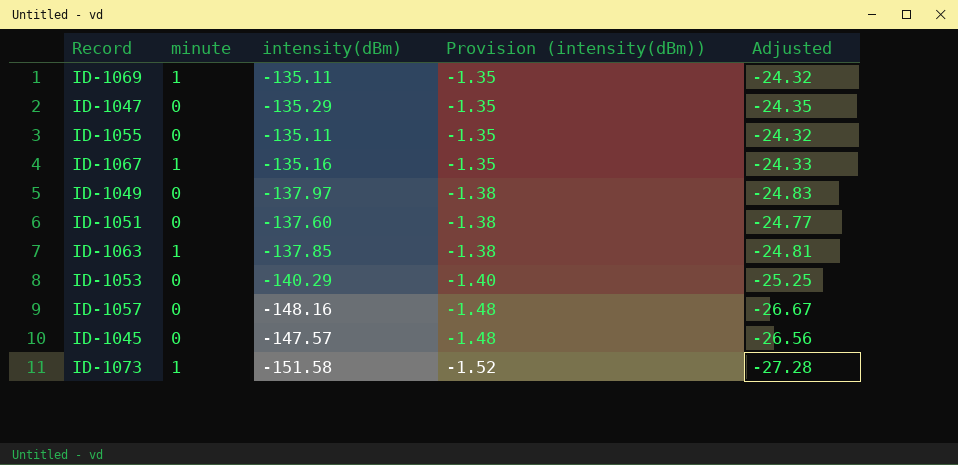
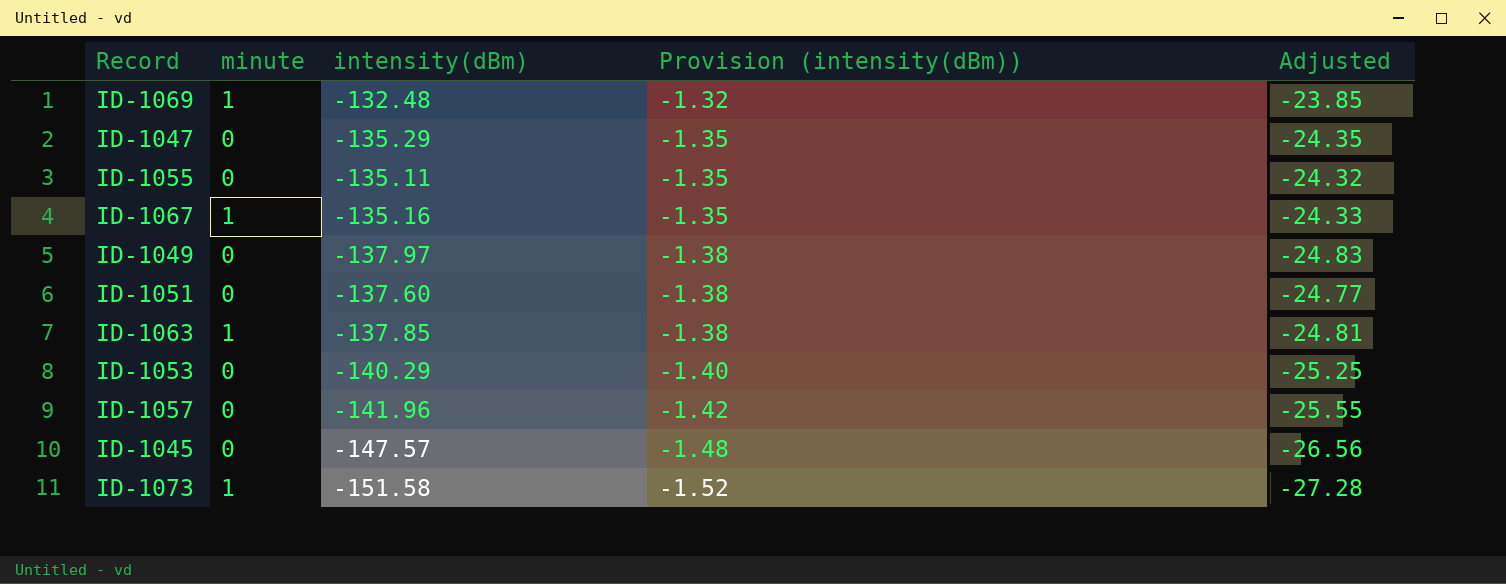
ID-1069 | intensity(dBm): -135.11 -> -132.48
ID-1069 | Provision (intensity(dBm)): -1.35 -> -1.32
ID-1069 | Adjusted: -24.32 -> -23.85
ID-1057 | intensity(dBm): -148.16 -> -141.96
ID-1057 | Provision (intensity(dBm)): -1.48 -> -1.42
ID-1057 | Adjusted: -26.67 -> -25.55

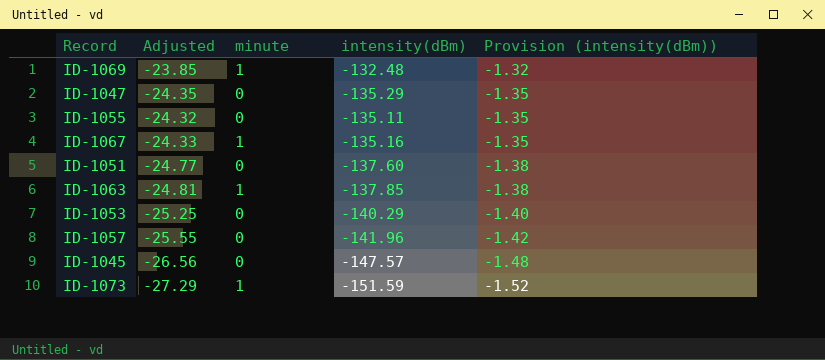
column Adjusted | position: 5 -> 2
row ID-1049: 0 | -137.97 | -1.38 | -24.83 -> none
ID-1073 | Adjusted: -27.28 -> -27.29
ID-1073 | intensity(dBm): -151.58 -> -151.59

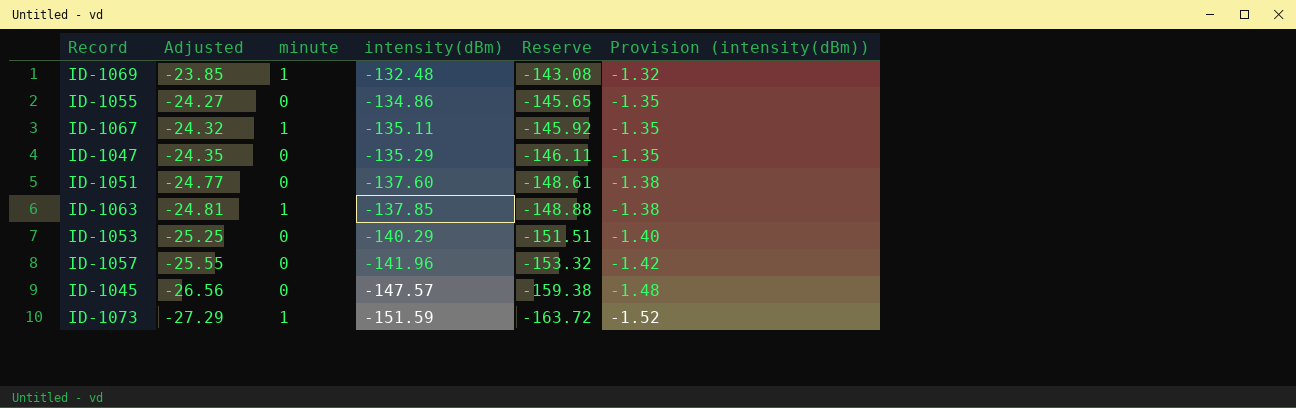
row order: Provision (intensity(dBm)) descending -> Adjusted descending
column Reserve | formula: none -> [intensity(dBm)] * 1.08
ID-1055 | Adjusted: -24.32 -> -24.27
ID-1055 | intensity(dBm): -135.11 -> -134.86
ID-1067 | Adjusted: -24.33 -> -24.32
ID-1067 | intensity(dBm): -135.16 -> -135.11

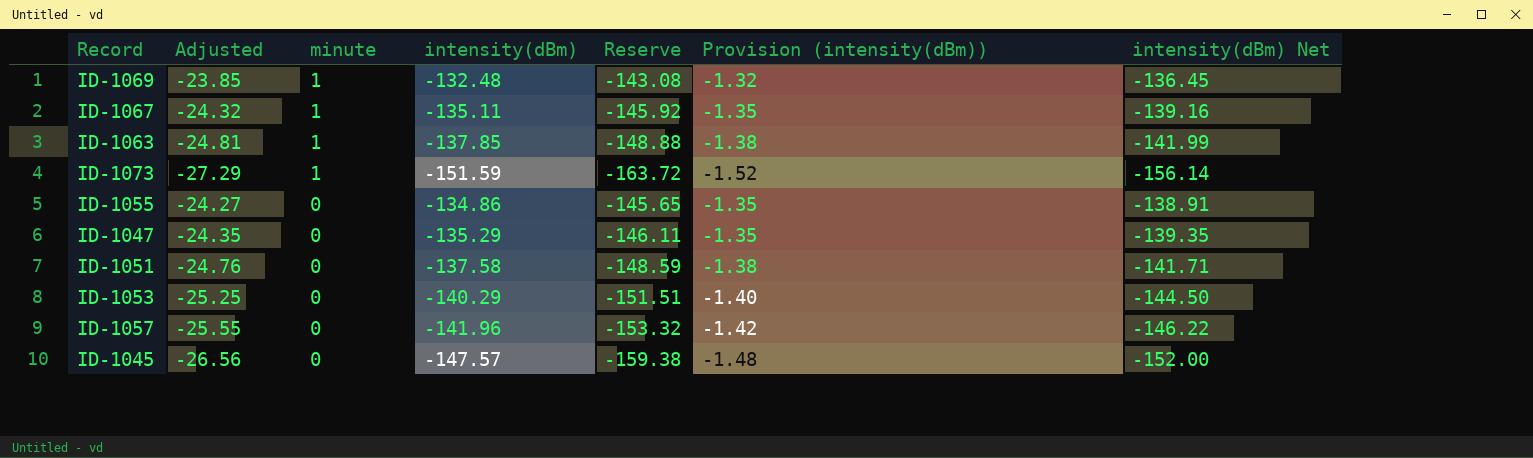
row order: Adjusted descending -> minute descending
column intensity(dBm) Net | formula: none -> [intensity(dBm)] * 1.03
ID-1051 | Adjusted: -24.77 -> -24.76
ID-1051 | intensity(dBm): -137.60 -> -137.58
ID-1051 | Reserve: -148.61 -> -148.59

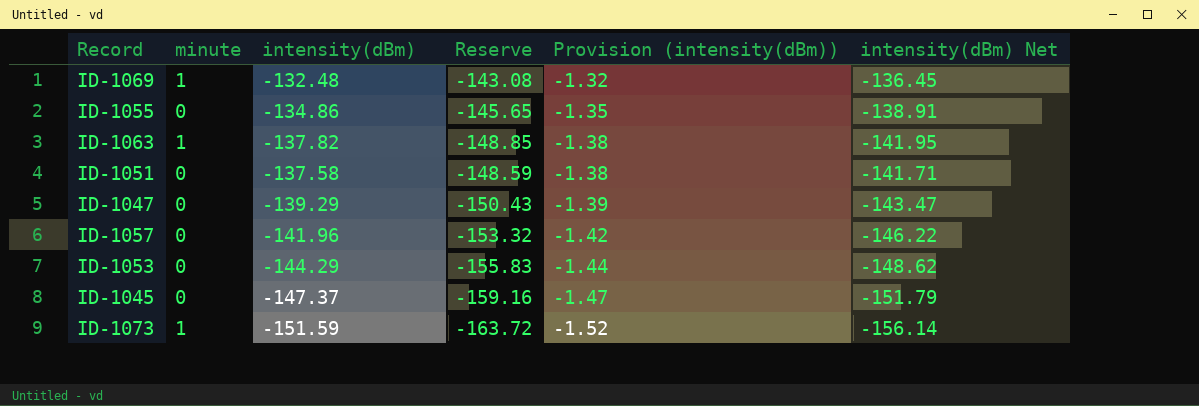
row order: minute descending -> Provision (intensity(dBm)) descending
column Adjusted | formula: [intensity(dBm)] * 0.18 -> none
row ID-1067: -24.32 | 1 | -135.11 | -145.92 | -1.35 | -139.16 -> none
ID-1063 | intensity(dBm): -137.85 -> -137.82
ID-1063 | Reserve: -148.88 -> -148.85
ID-1063 | intensity(dBm) Net: -141.99 -> -141.95
ID-1047 | intensity(dBm): -135.29 -> -139.29
ID-1047 | Reserve: -146.11 -> -150.43
ID-1047 | Provision (intensity(dBm)): -1.35 -> -1.39
ID-1047 | intensity(dBm) Net: -139.35 -> -143.47
ID-1053 | intensity(dBm): -140.29 -> -144.29
ID-1053 | Reserve: -151.51 -> -155.83
ID-1053 | Provision (intensity(dBm)): -1.40 -> -1.44
ID-1053 | intensity(dBm) Net: -144.50 -> -148.62
ID-1045 | intensity(dBm): -147.57 -> -147.37
ID-1045 | Reserve: -159.38 -> -159.16
ID-1045 | Provision (intensity(dBm)): -1.48 -> -1.47
ID-1045 | intensity(dBm) Net: -152.00 -> -151.79

